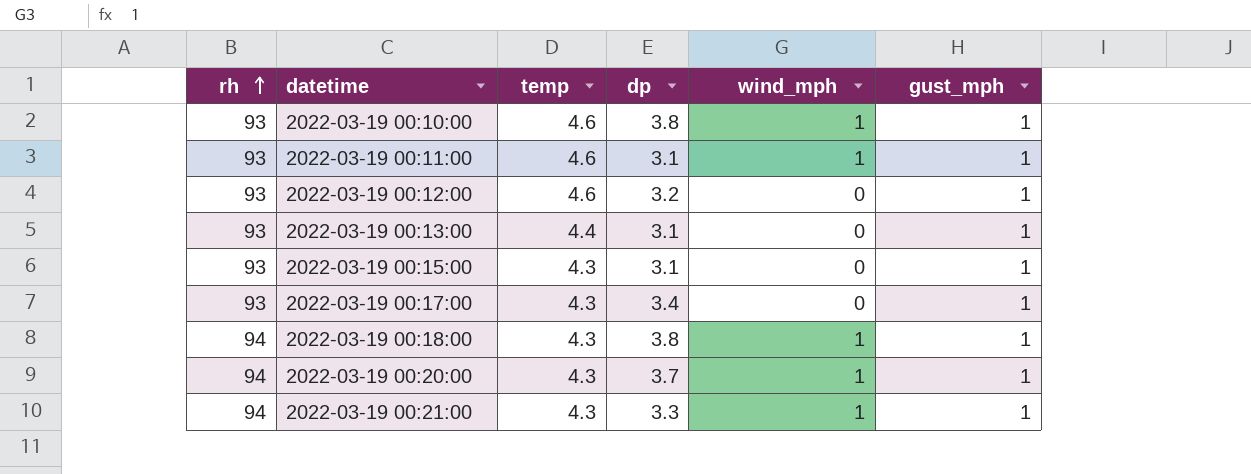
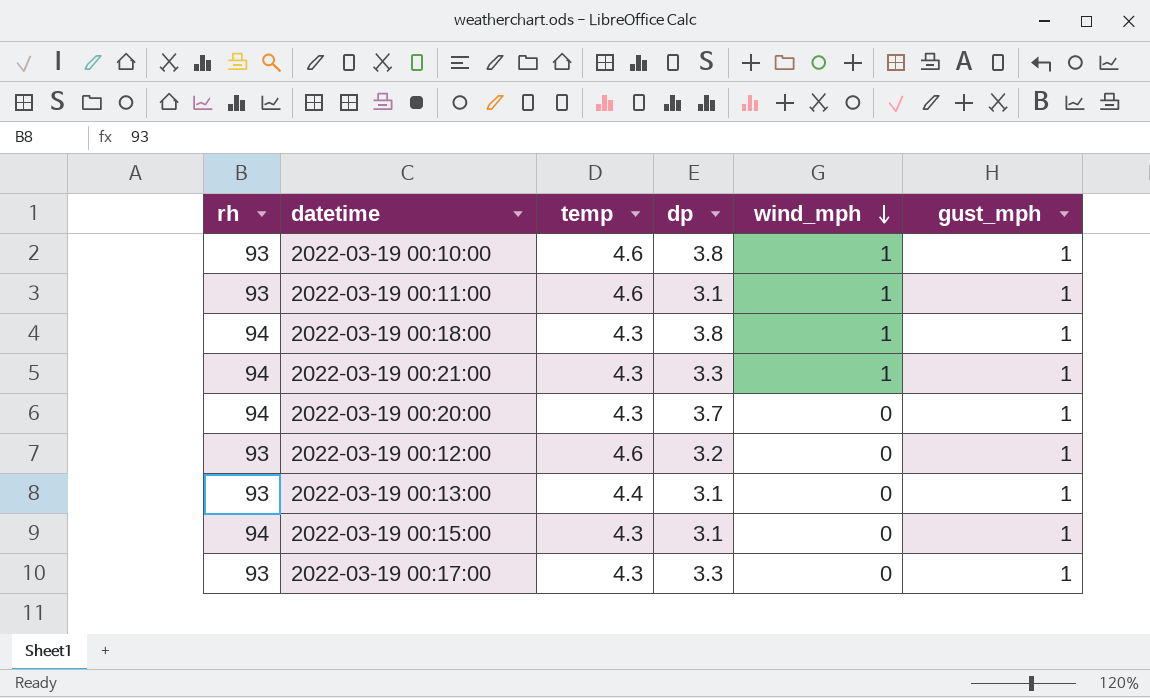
row order: rh ascending -> wind_mph descending
2022-03-19 00:20:00 | wind_mph: 1 -> 0
2022-03-19 00:15:00 | rh: 93 -> 94
2022-03-19 00:17:00 | dp: 3.4 -> 3.3

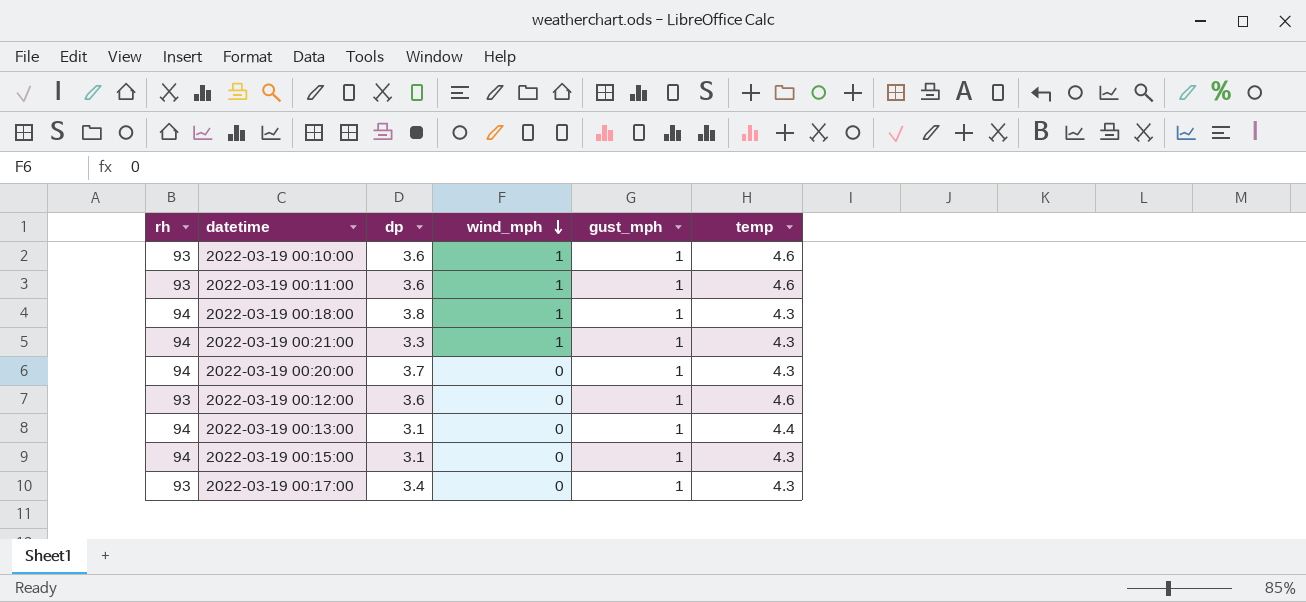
column temp | position: 3 -> 6
2022-03-19 00:10:00 | dp: 3.8 -> 3.6
2022-03-19 00:11:00 | dp: 3.1 -> 3.6
2022-03-19 00:12:00 | dp: 3.2 -> 3.6
2022-03-19 00:13:00 | rh: 93 -> 94
2022-03-19 00:17:00 | dp: 3.3 -> 3.4

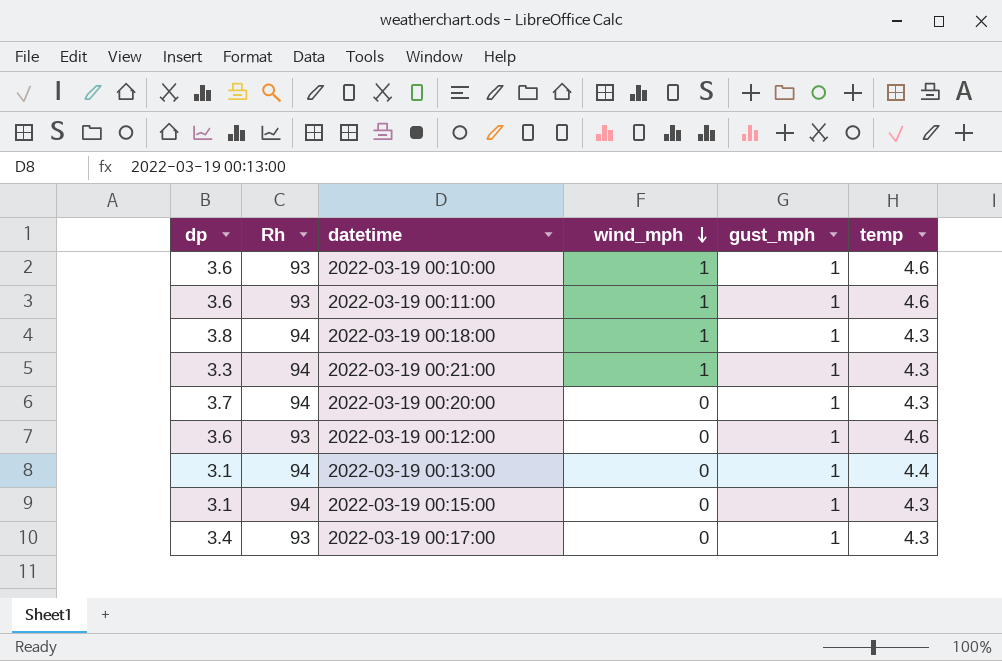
column dp | position: 3 -> 1
column name: rh -> Rh

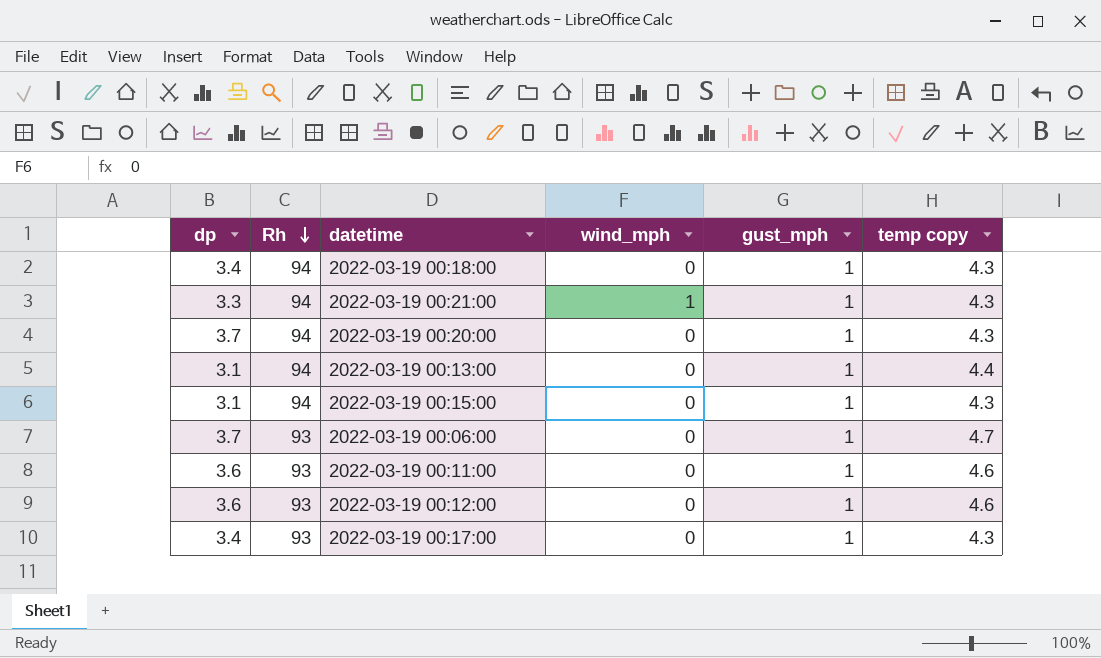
row order: wind_mph descending -> Rh descending
column name: temp -> temp copy
row 2022-03-19 00:10:00: 3.6 | 93 | 1 | 1 | 4.6 -> none
2022-03-19 00:18:00 | dp: 3.8 -> 3.4
2022-03-19 00:18:00 | wind_mph: 1 -> 0
row 2022-03-19 00:06:00: none -> 3.7 | 93 | 0 | 1 | 4.7
2022-03-19 00:11:00 | wind_mph: 1 -> 0

